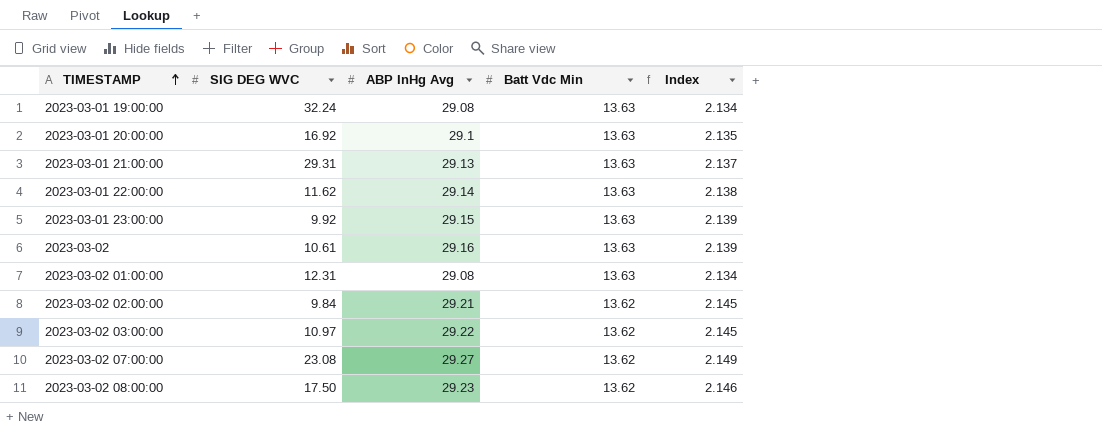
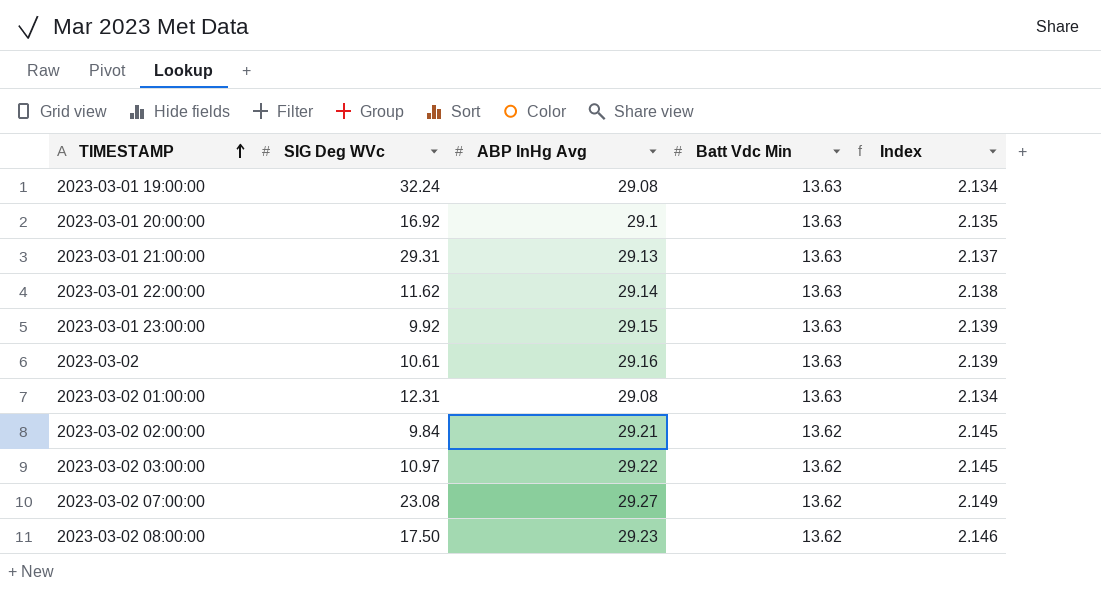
column name: SIG DEG WVC -> SIG Deg WVc

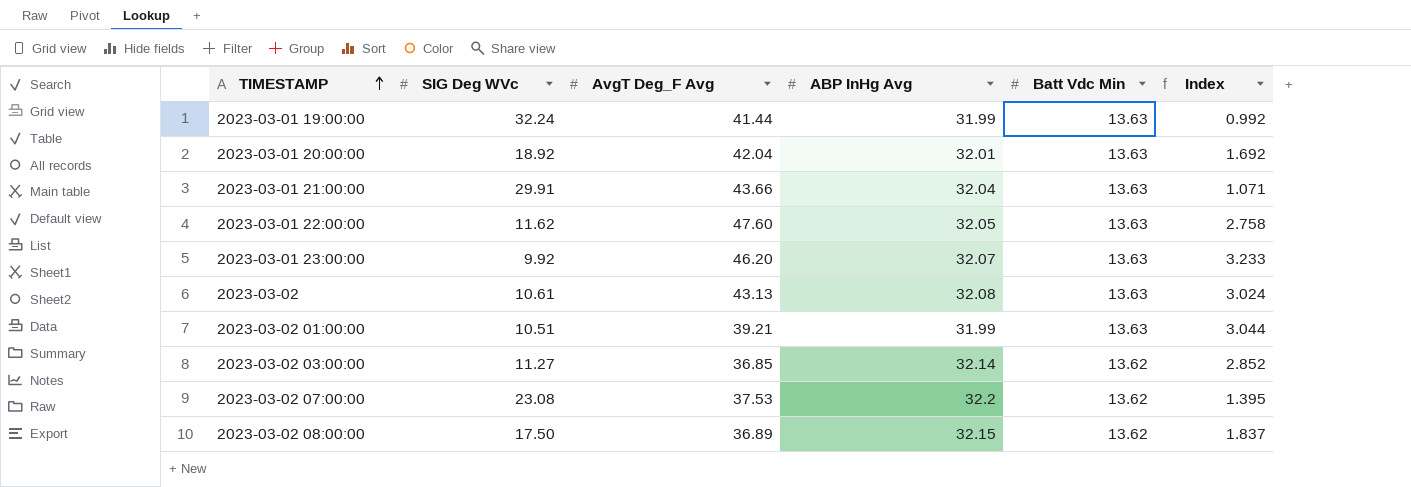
column AvgT Deg_F Avg | position: none -> 3
column Index | formula: [ABP InHg Avg] / [Batt Vdc Min] -> [ABP InHg Avg] / [SIG Deg WVc]
row 2023-03-02 02:00:00: 9.84 | 29.21 | 13.62 | 2.145 -> none
2023-03-01 19:00:00 | ABP InHg Avg: 29.08 -> 31.99
2023-03-01 20:00:00 | SIG Deg WVc: 16.92 -> 18.92
2023-03-01 20:00:00 | ABP InHg Avg: 29.1 -> 32.01
2023-03-01 21:00:00 | SIG Deg WVc: 29.31 -> 29.91
2023-03-01 21:00:00 | ABP InHg Avg: 29.13 -> 32.04
2023-03-01 22:00:00 | ABP InHg Avg: 29.14 -> 32.05
2023-03-01 23:00:00 | ABP InHg Avg: 29.15 -> 32.07
2023-03-02 | ABP InHg Avg: 29.16 -> 32.08
2023-03-02 01:00:00 | SIG Deg WVc: 12.31 -> 10.51
2023-03-02 01:00:00 | ABP InHg Avg: 29.08 -> 31.99
2023-03-02 03:00:00 | SIG Deg WVc: 10.97 -> 11.27
2023-03-02 03:00:00 | ABP InHg Avg: 29.22 -> 32.14
2023-03-02 07:00:00 | ABP InHg Avg: 29.27 -> 32.2
2023-03-02 08:00:00 | ABP InHg Avg: 29.23 -> 32.15

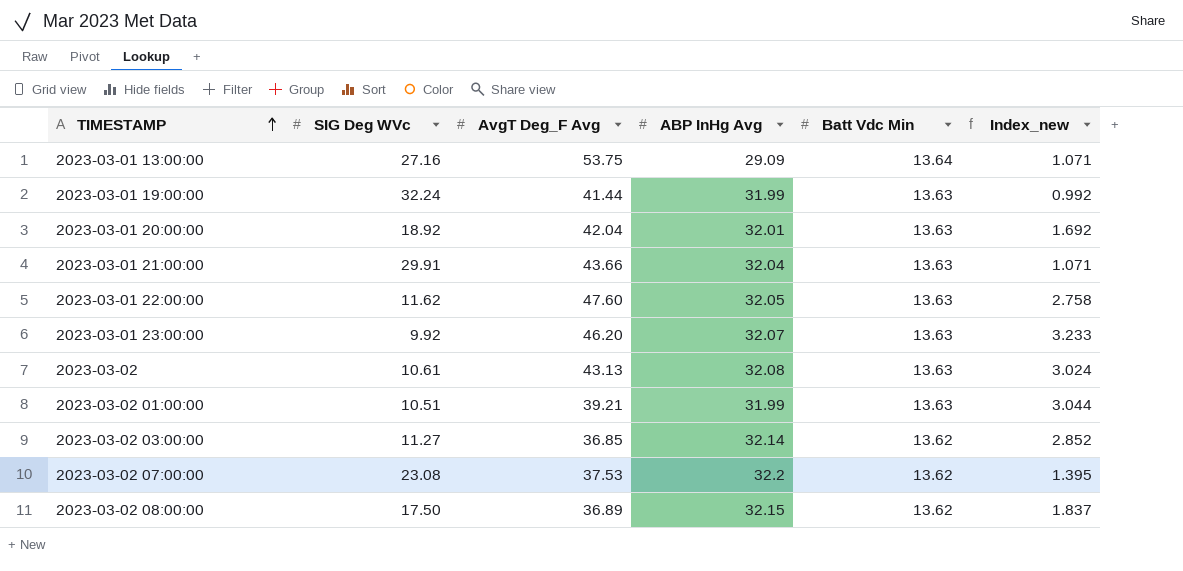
column name: Index -> Index_new
row 2023-03-01 13:00:00: none -> 27.16 | 53.75 | 29.09 | 13.64 | 1.071

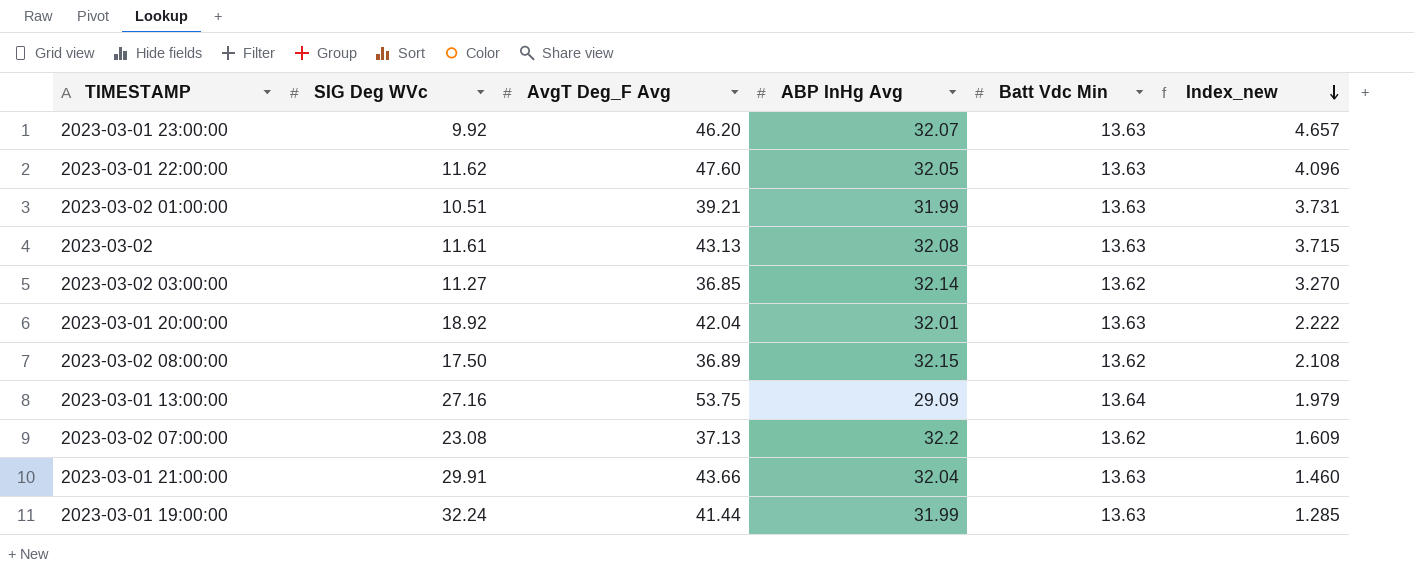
row order: TIMESTAMP ascending -> Index_new descending
column Index_new | formula: [ABP InHg Avg] / [SIG Deg WVc] -> [AvgT Deg_F Avg] / [SIG Deg WVc]
2023-03-02 | SIG Deg WVc: 10.61 -> 11.61
2023-03-02 07:00:00 | AvgT Deg_F Avg: 37.53 -> 37.13

